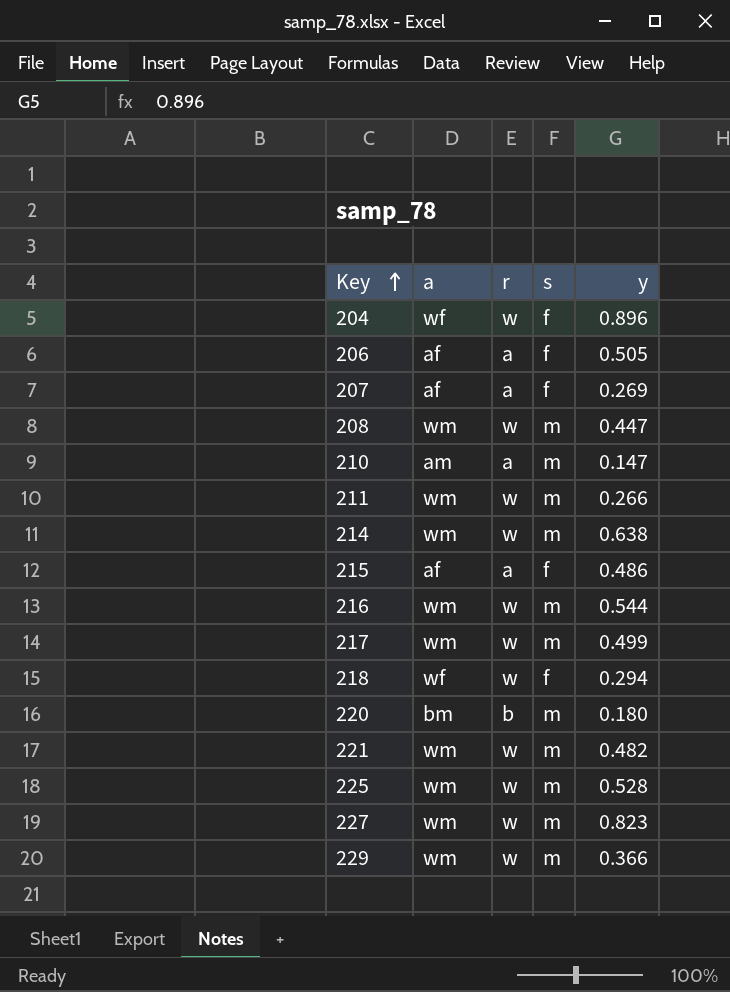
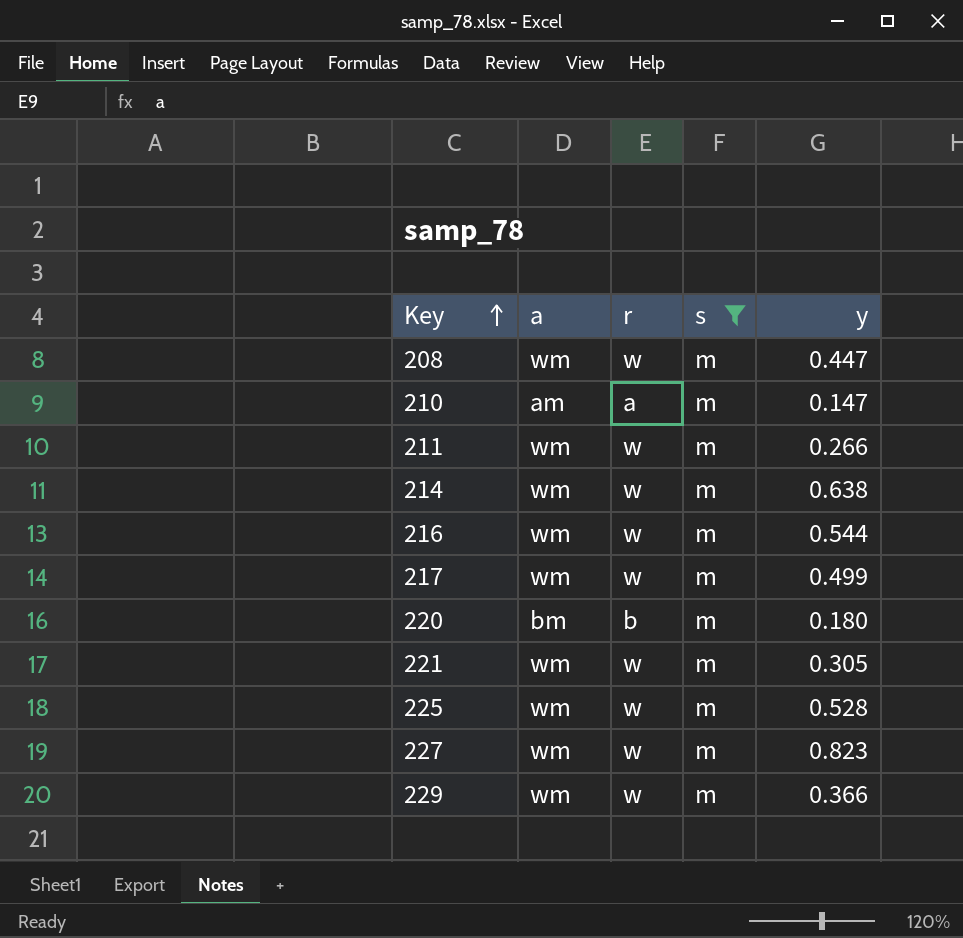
filter: none -> s = m
221 | y: 0.482 -> 0.305

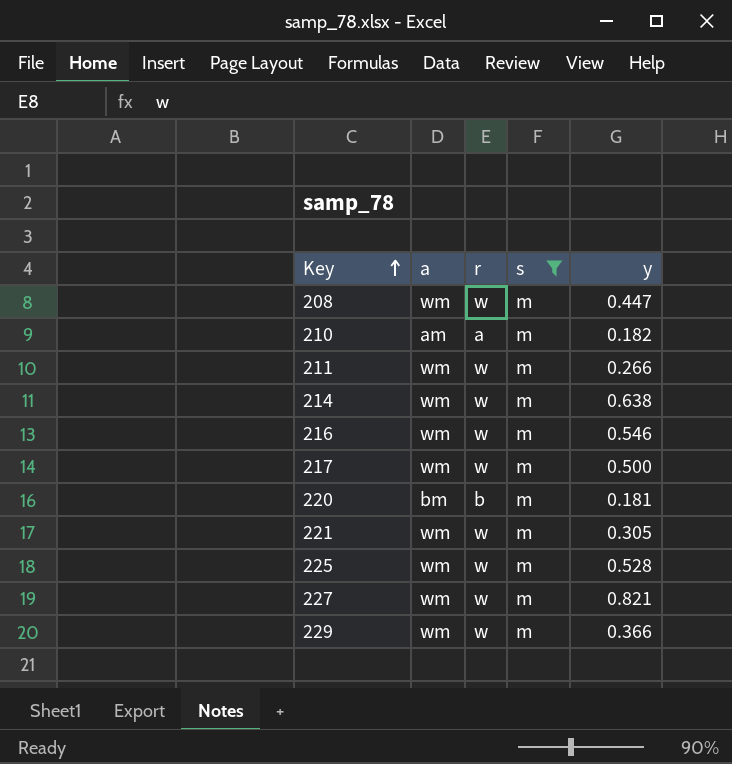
210 | y: 0.147 -> 0.182
216 | y: 0.544 -> 0.546
217 | y: 0.499 -> 0.500
220 | y: 0.180 -> 0.181
227 | y: 0.823 -> 0.821

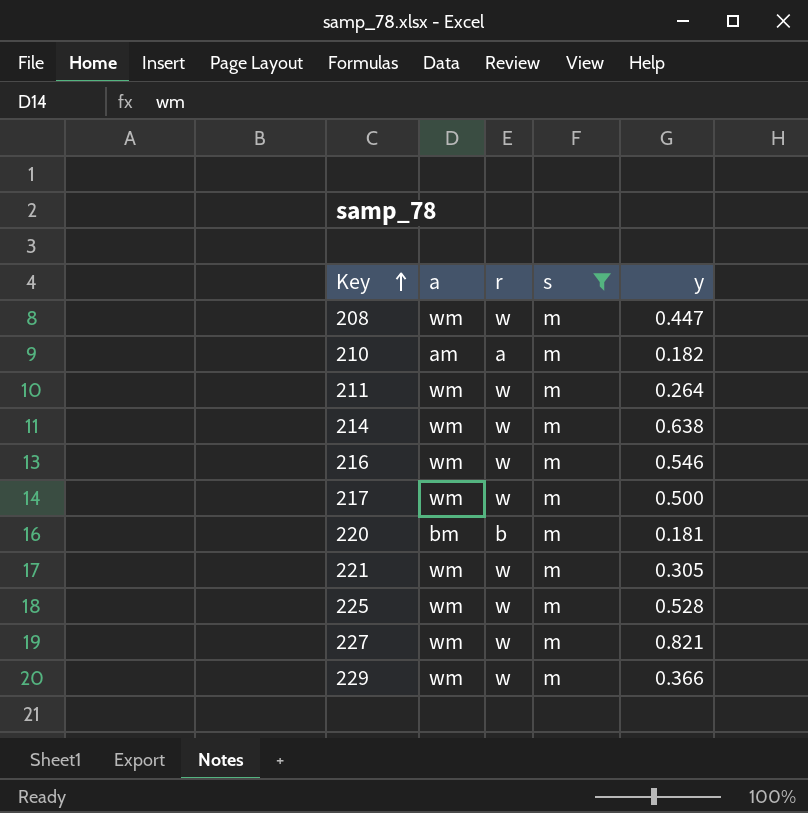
211 | y: 0.266 -> 0.264

